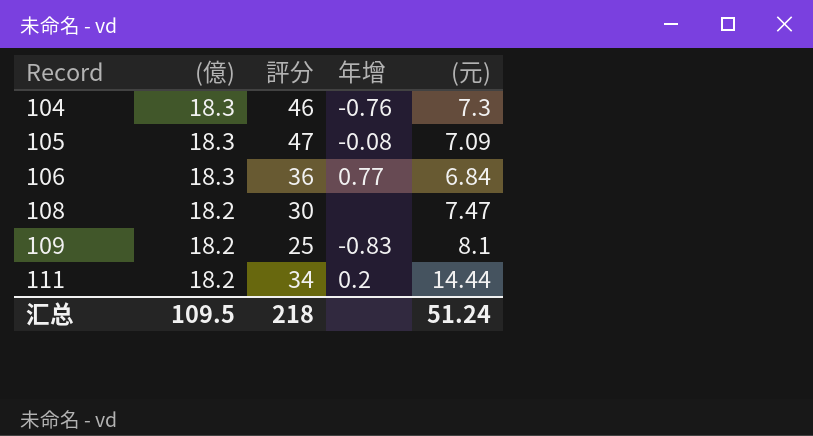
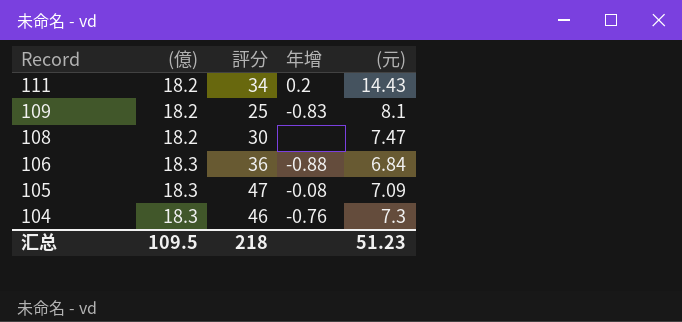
row order: Record ascending -> Record descending
111 | (元): 14.44 -> 14.43
106 | 年增: 0.77 -> -0.88
汇总 | (元): 51.24 -> 51.23

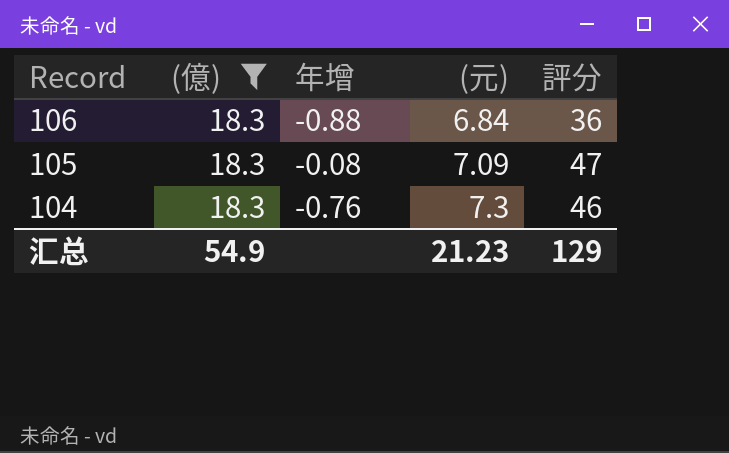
filter: none -> (億) = 18.3
column 評分 | position: 3 -> 5
汇总 | (億): 109.5 -> 54.9
汇总 | (元): 51.23 -> 21.23
汇总 | 評分: 218 -> 129

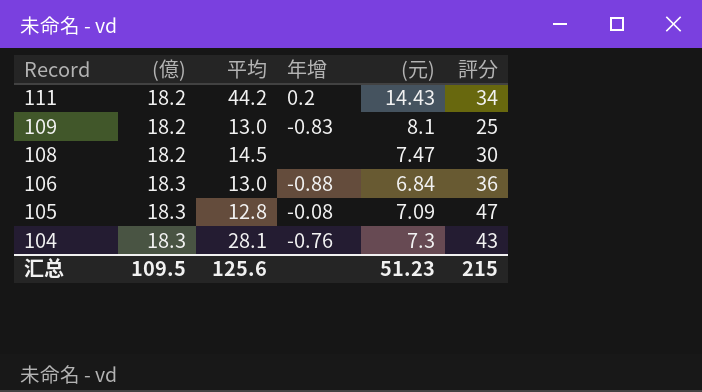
filter: (億) = 18.3 -> none
column 平均 | position: none -> 3
104 | 評分: 46 -> 43
汇总 | (億): 54.9 -> 109.5
汇总 | (元): 21.23 -> 51.23
汇总 | 評分: 129 -> 215

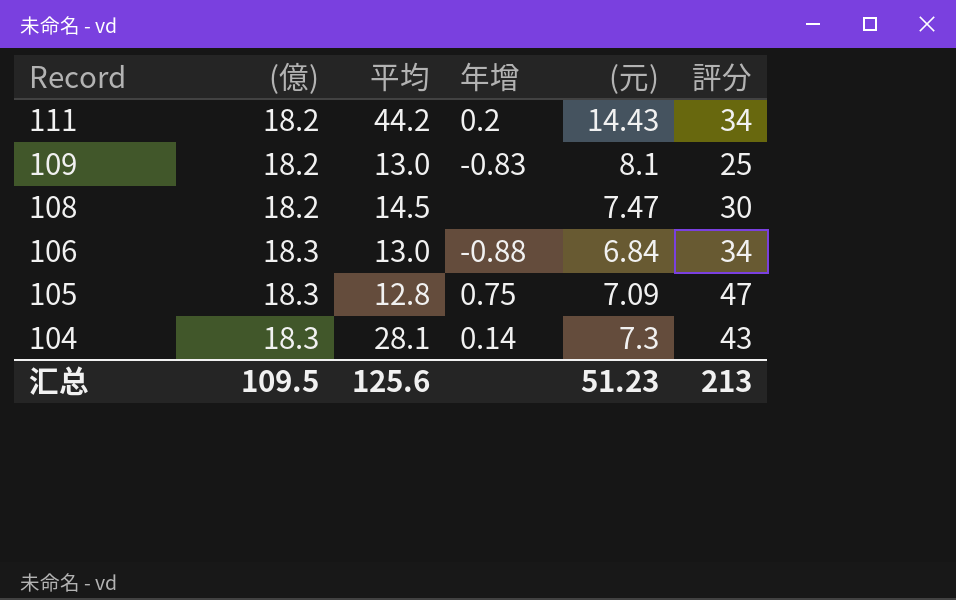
106 | 評分: 36 -> 34
105 | 年增: -0.08 -> 0.75
104 | 年增: -0.76 -> 0.14
汇总 | 評分: 215 -> 213

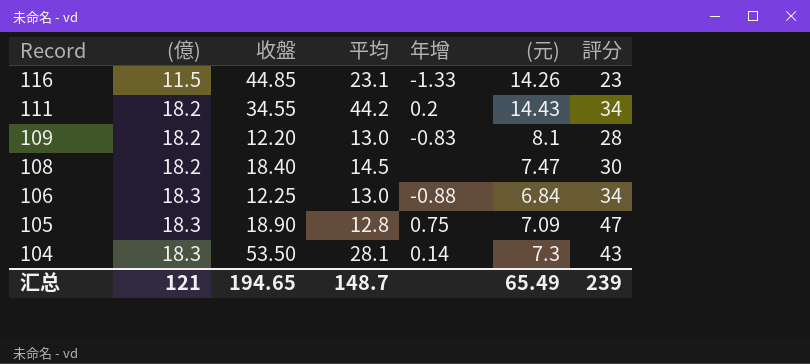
column 收盤 | position: none -> 3
row 116: none -> 11.5 | 44.85 | 23.1 | -1.33 | 14.26 | 23
109 | 評分: 25 -> 28
汇总 | (億): 109.5 -> 121
汇总 | 平均: 125.6 -> 148.7
汇总 | (元): 51.23 -> 65.49
汇总 | 評分: 213 -> 239

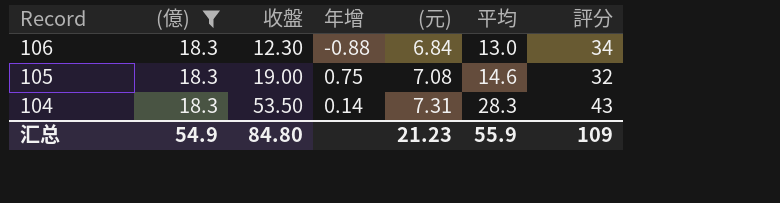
filter: none -> (億) = 18.3
column 平均 | position: 4 -> 6
106 | 收盤: 12.25 -> 12.30
105 | 收盤: 18.90 -> 19.00
105 | (元): 7.09 -> 7.08
105 | 平均: 12.8 -> 14.6
105 | 評分: 47 -> 32
104 | (元): 7.3 -> 7.31
104 | 平均: 28.1 -> 28.3
汇总 | (億): 121 -> 54.9
汇总 | 收盤: 194.65 -> 84.80
汇总 | (元): 65.49 -> 21.23
汇总 | 平均: 148.7 -> 55.9
汇总 | 評分: 239 -> 109

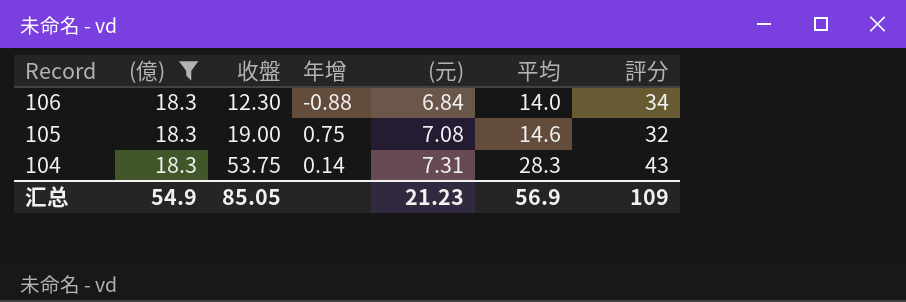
106 | 平均: 13.0 -> 14.0
104 | 收盤: 53.50 -> 53.75
汇总 | 收盤: 84.80 -> 85.05
汇总 | 平均: 55.9 -> 56.9

